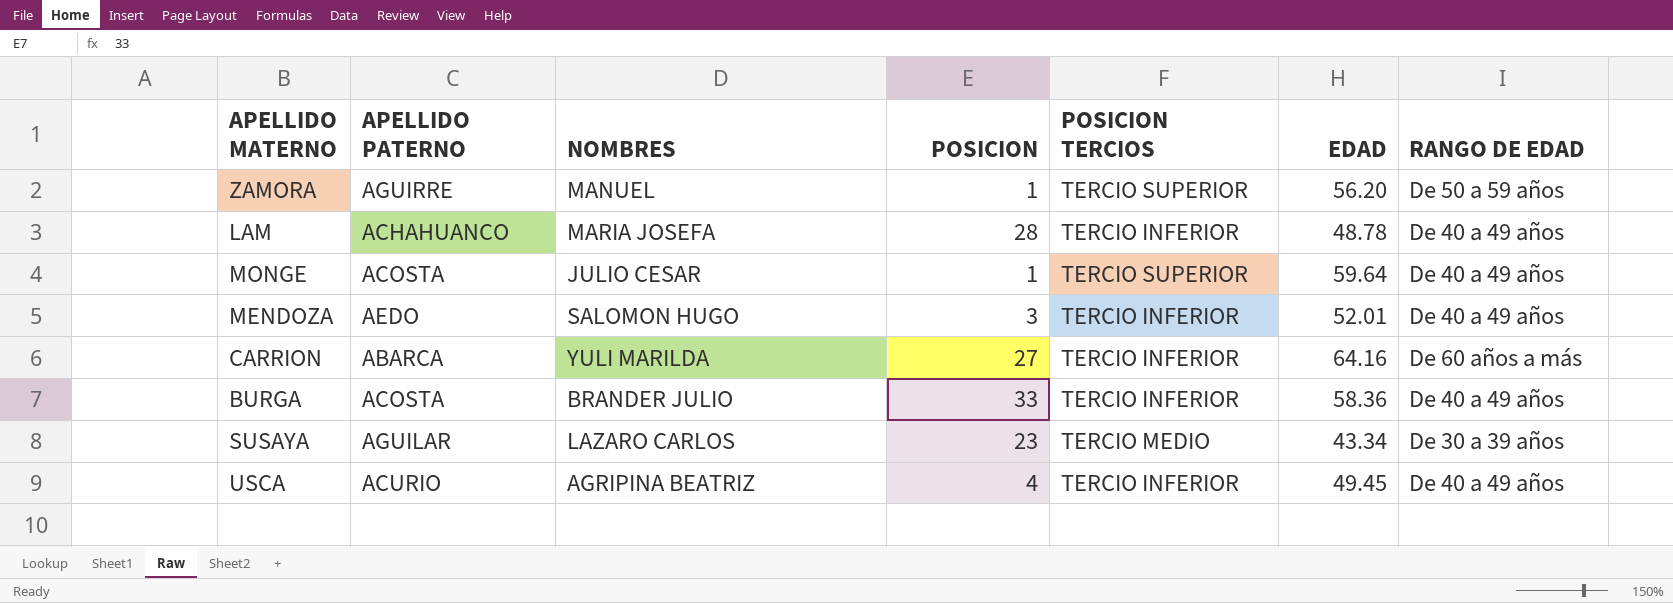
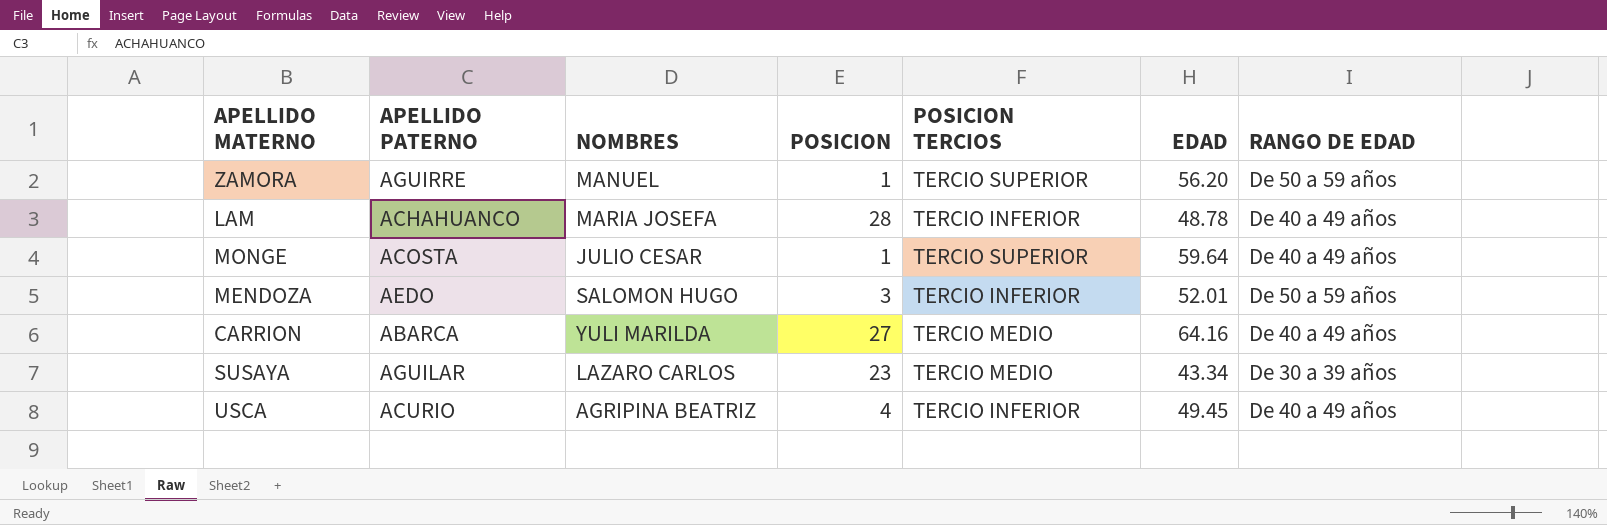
row BURGA: ACOSTA | BRANDER JULIO | 33 | TERCIO INFERIOR | 58.36 | De 40 a 49 años -> none
MENDOZA | RANGO DE EDAD: De 40 a 49 años -> De 50 a 59 años
CARRION | POSICION TERCIOS: TERCIO INFERIOR -> TERCIO MEDIO
CARRION | RANGO DE EDAD: De 60 años a más -> De 40 a 49 años

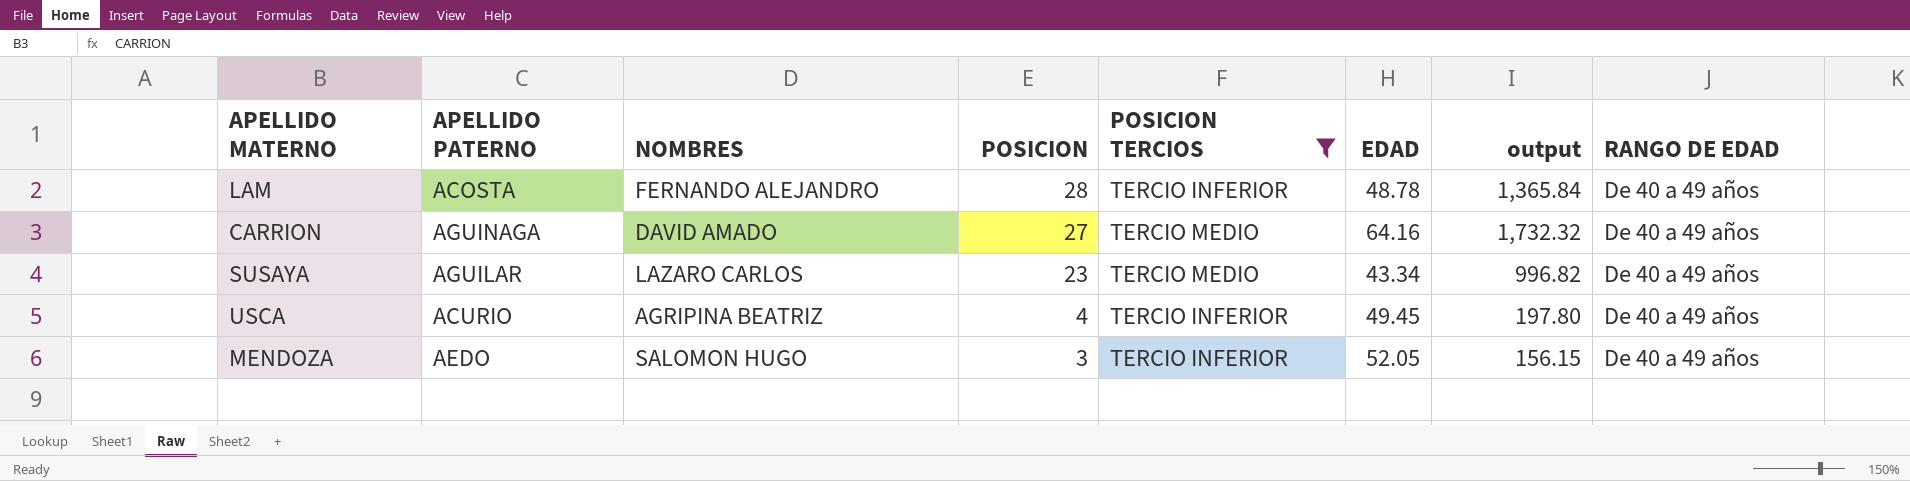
filter: none -> POSICION TERCIOS != TERCIO SUPERIOR
row order: none -> POSICION descending
column output | formula: none -> [POSICION] * [EDAD]
LAM | APELLIDO PATERNO: ACHAHUANCO -> ACOSTA
LAM | NOMBRES: MARIA JOSEFA -> FERNANDO ALEJANDRO
CARRION | APELLIDO PATERNO: ABARCA -> AGUINAGA
CARRION | NOMBRES: YULI MARILDA -> DAVID AMADO
SUSAYA | RANGO DE EDAD: De 30 a 39 años -> De 40 a 49 años
MENDOZA | EDAD: 52.01 -> 52.05
MENDOZA | RANGO DE EDAD: De 50 a 59 años -> De 40 a 49 años

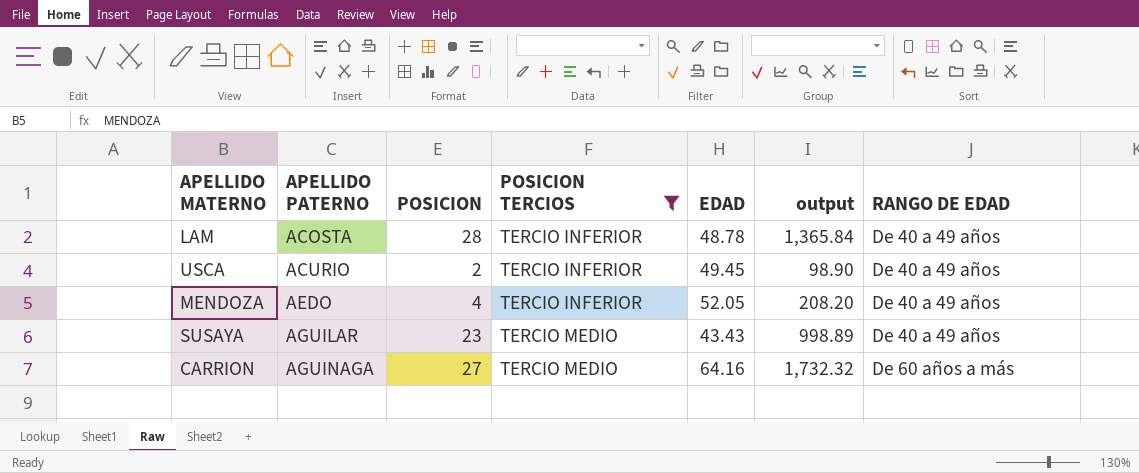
row order: POSICION descending -> APELLIDO PATERNO ascending
column NOMBRES | position: 3 -> none
USCA | POSICION: 4 -> 2
USCA | output: 197.80 -> 98.90
MENDOZA | POSICION: 3 -> 4
MENDOZA | output: 156.15 -> 208.20
SUSAYA | EDAD: 43.34 -> 43.43
SUSAYA | output: 996.82 -> 998.89
CARRION | RANGO DE EDAD: De 40 a 49 años -> De 60 años a más

